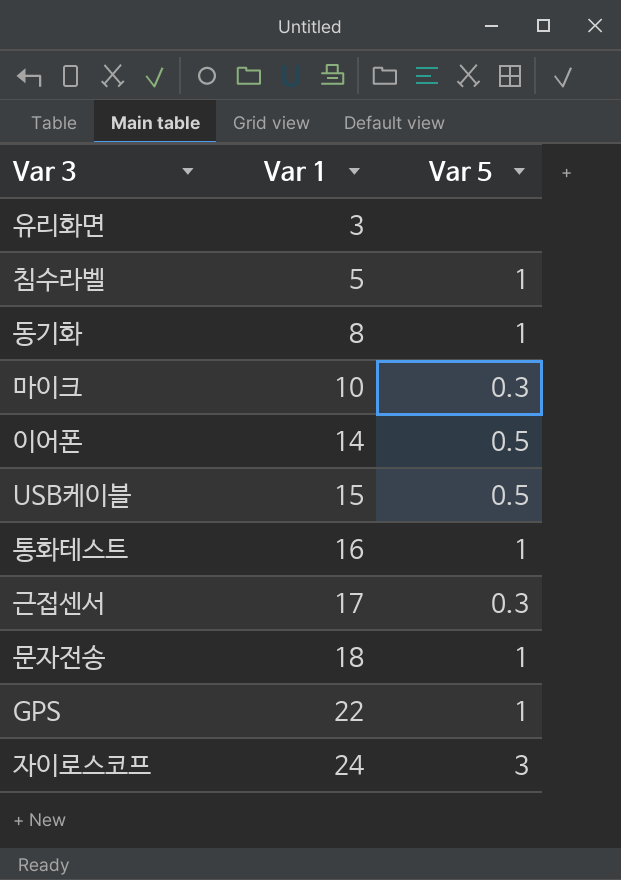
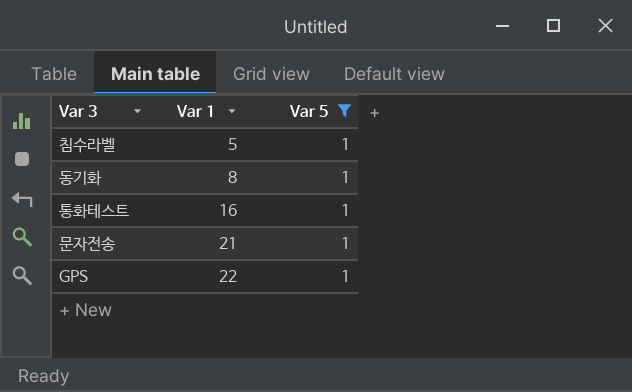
filter: none -> Var 5 = 1
문자전송 | Var 1: 18 -> 21

